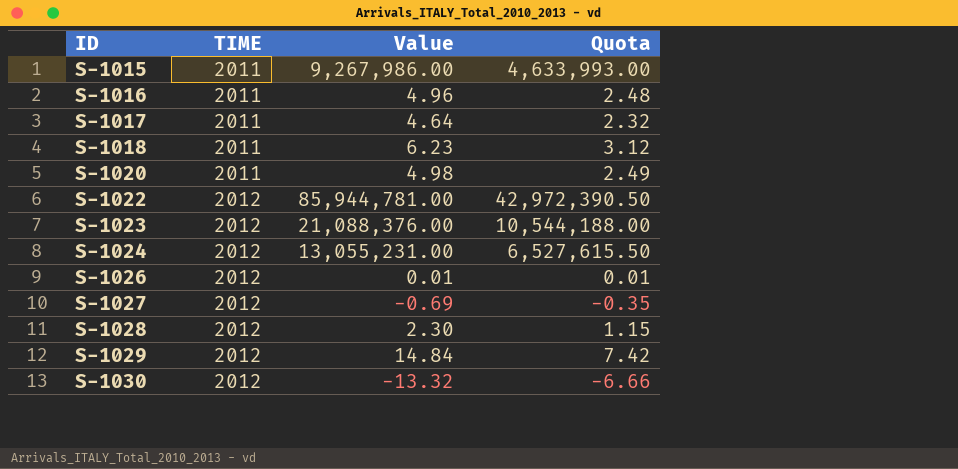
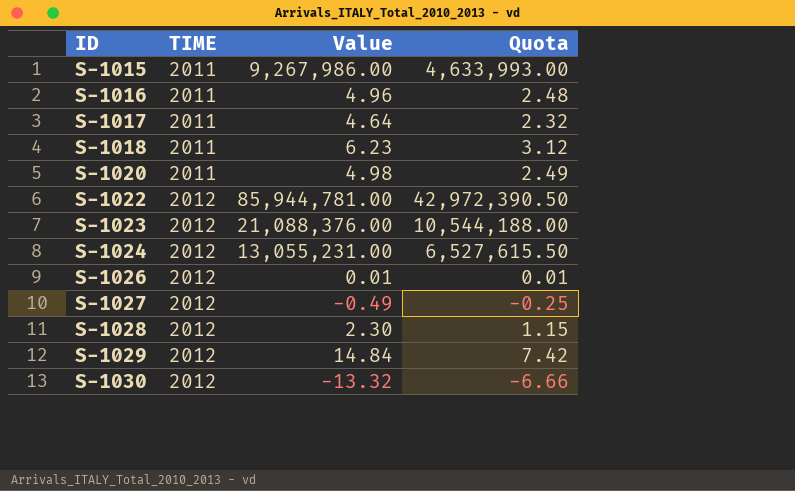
S-1027 | Value: -0.69 -> -0.49
S-1027 | Quota: -0.35 -> -0.25

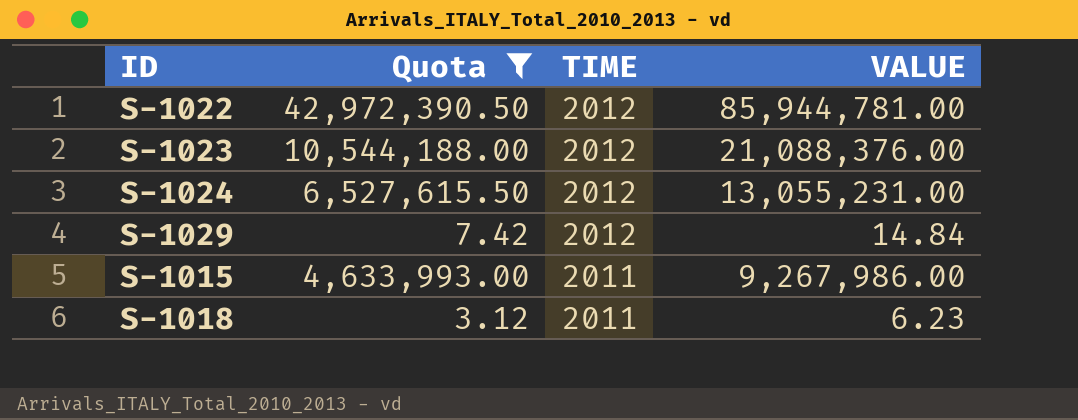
filter: none -> Quota >= 3.12
row order: ID ascending -> TIME descending
column Quota | position: 4 -> 2
column name: Value -> VALUE

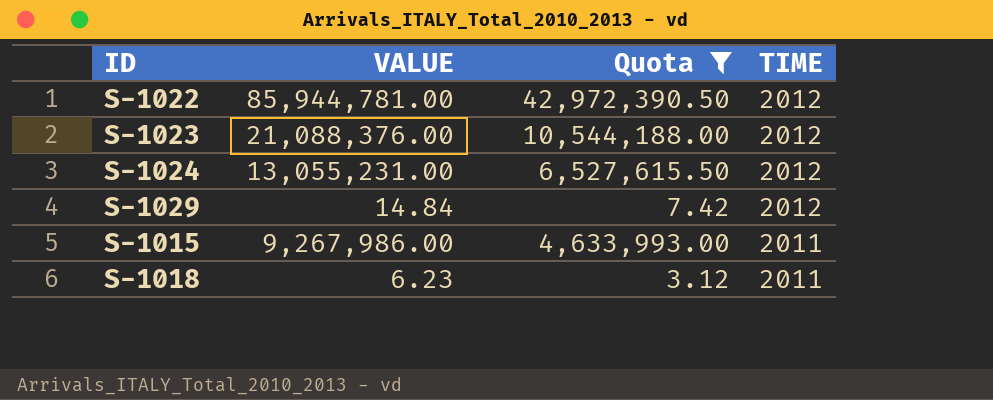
column VALUE | position: 4 -> 2

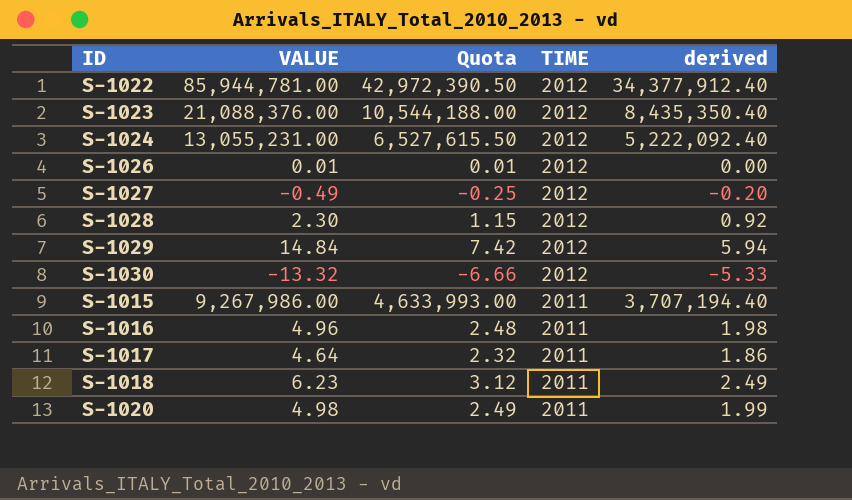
filter: Quota >= 3.12 -> none
column derived | formula: none -> [VALUE] * 0.4

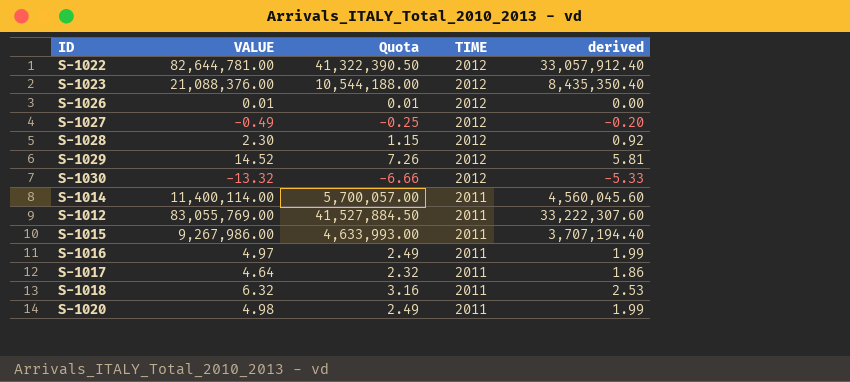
row S-1024: 13,055,231.00 | 6,527,615.50 | 2012 | 5,222,092.40 -> none
S-1022 | VALUE: 85,944,781.00 -> 82,644,781.00
S-1022 | Quota: 42,972,390.50 -> 41,322,390.50
S-1022 | derived: 34,377,912.40 -> 33,057,912.40
S-1029 | VALUE: 14.84 -> 14.52
S-1029 | Quota: 7.42 -> 7.26
S-1029 | derived: 5.94 -> 5.81
row S-1014: none -> 11,400,114.00 | 5,700,057.00 | 2011 | 4,560,045.60
row S-1012: none -> 83,055,769.00 | 41,527,884.50 | 2011 | 33,222,307.60
S-1016 | VALUE: 4.96 -> 4.97
S-1016 | Quota: 2.48 -> 2.49
S-1016 | derived: 1.98 -> 1.99
S-1018 | VALUE: 6.23 -> 6.32
S-1018 | Quota: 3.12 -> 3.16
S-1018 | derived: 2.49 -> 2.53

